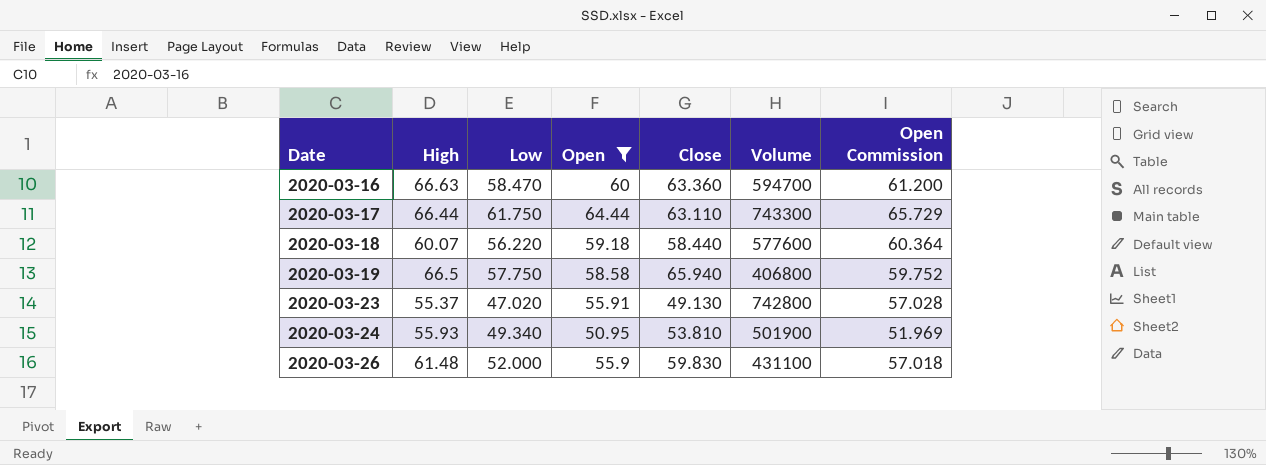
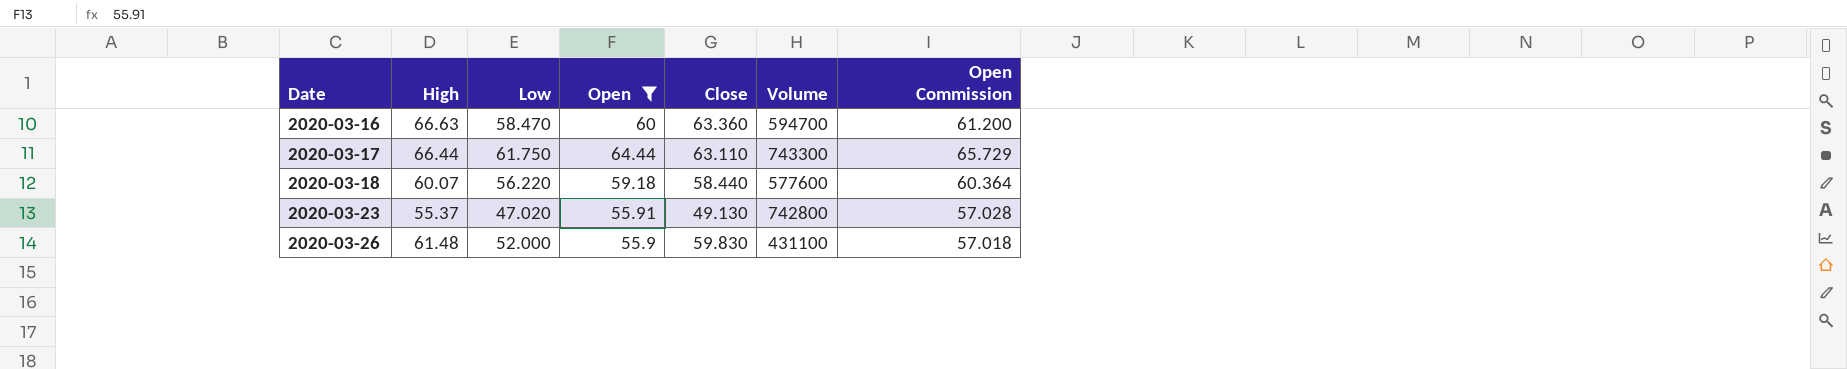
row 2020-03-19: 66.5 | 57.750 | 58.58 | 65.940 | 406800 | 59.752 -> none
row 2020-03-24: 55.93 | 49.340 | 50.95 | 53.810 | 501900 | 51.969 -> none

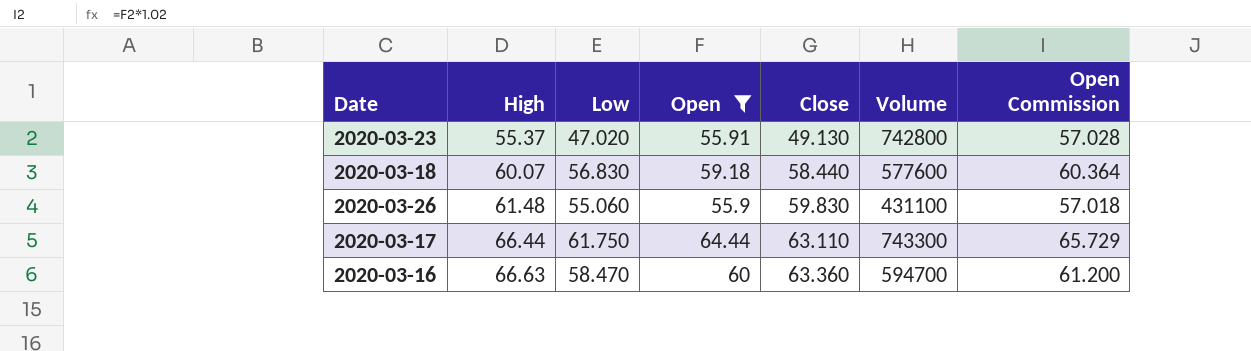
row order: Date ascending -> High ascending
2020-03-18 | Low: 56.220 -> 56.830
2020-03-26 | Low: 52.000 -> 55.060

